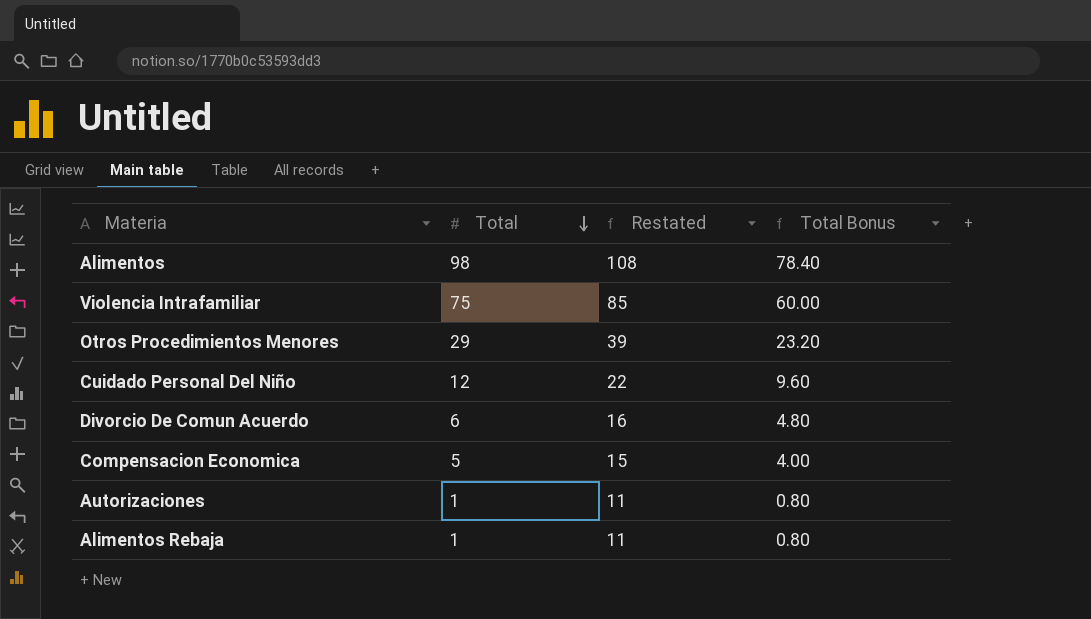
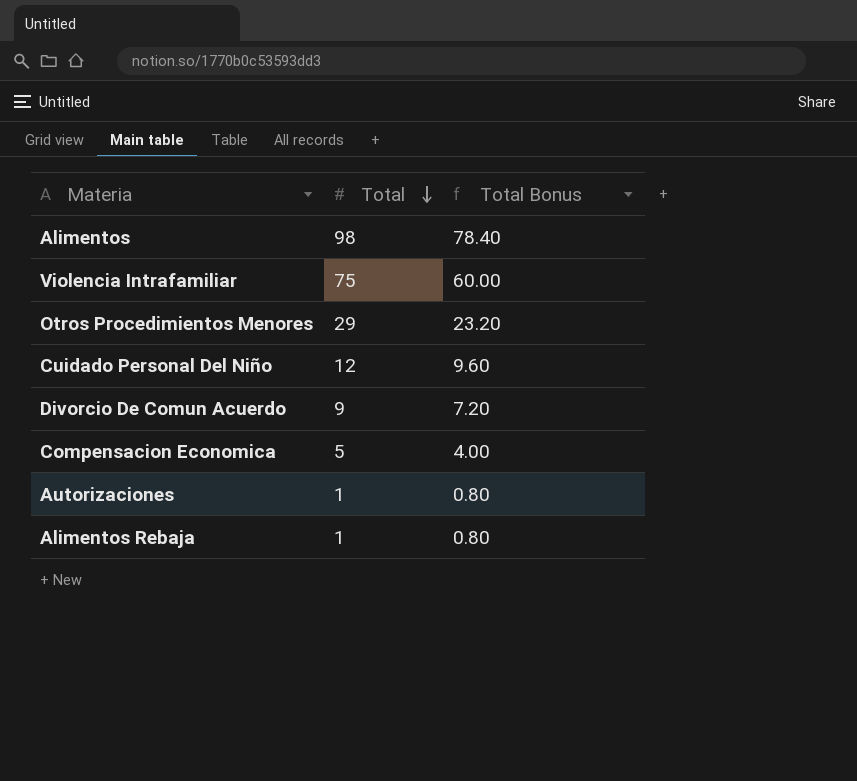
column Restated | formula: [Total] + 10 -> none
Divorcio De Comun Acuerdo | Total: 6 -> 9
Divorcio De Comun Acuerdo | Total Bonus: 4.80 -> 7.20

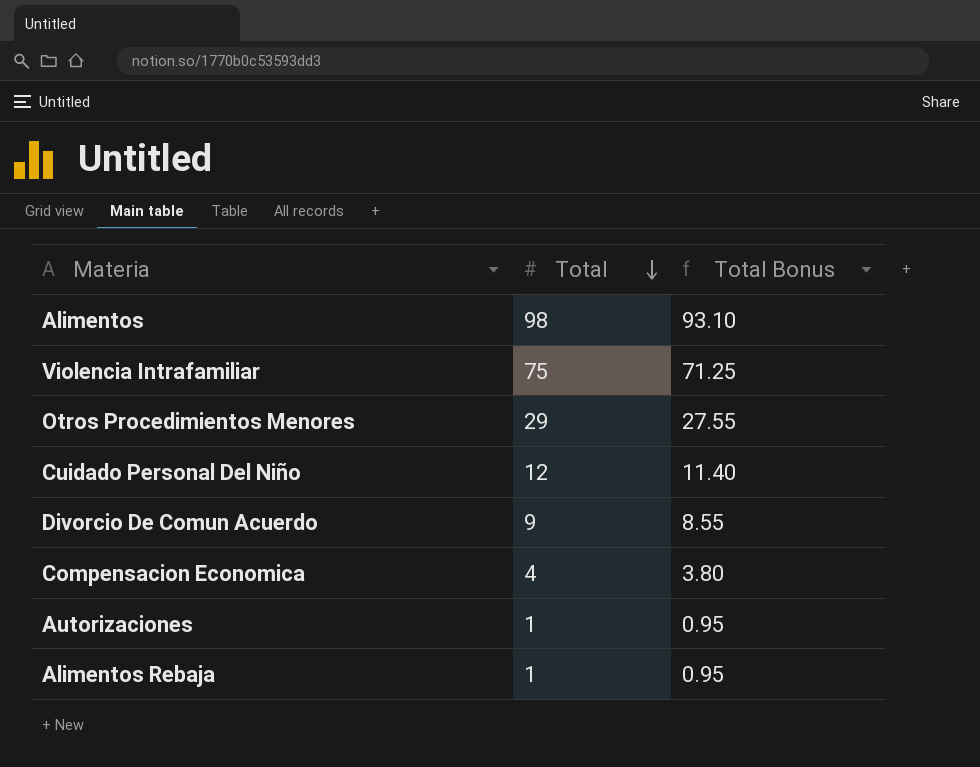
column Total Bonus | formula: [Total] * 0.8 -> [Total] * 0.95
Compensacion Economica | Total: 5 -> 4

